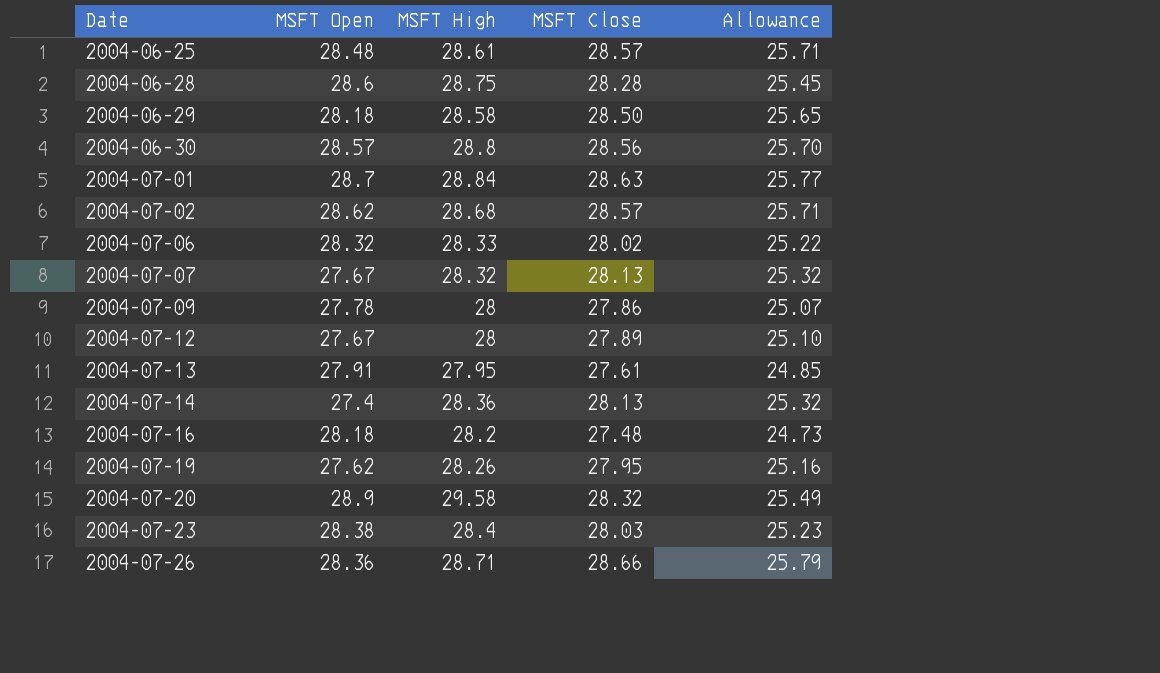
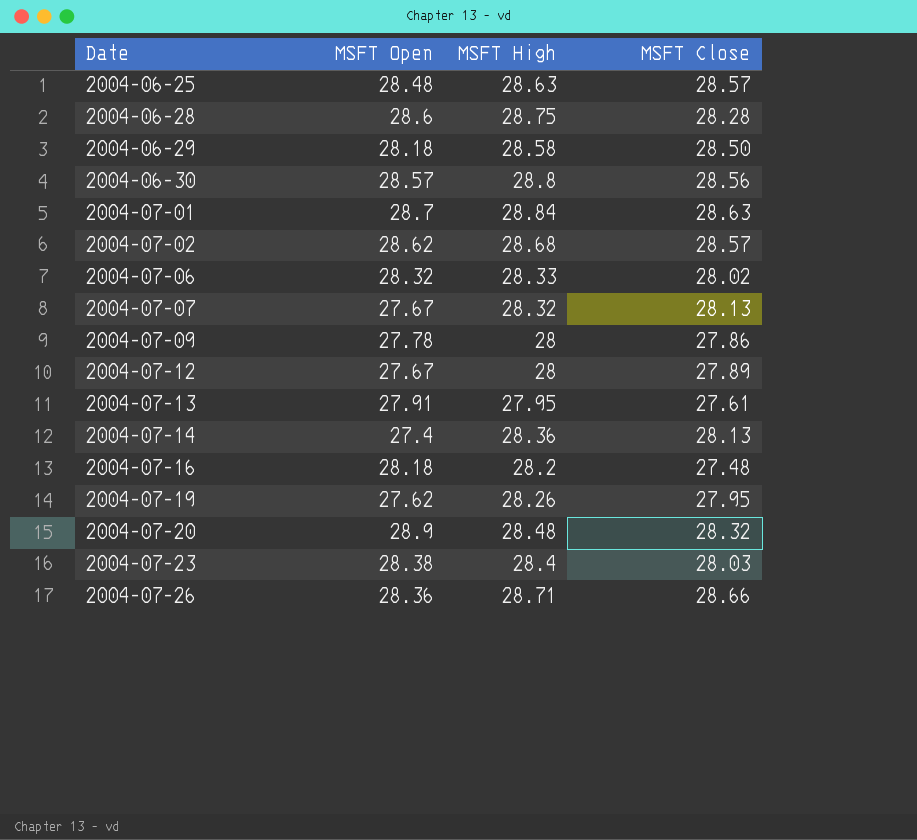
column Allowance | formula: [MSFT Close] * 0.9 -> none
2004-06-25 | MSFT High: 28.61 -> 28.63
2004-07-20 | MSFT High: 29.58 -> 28.48

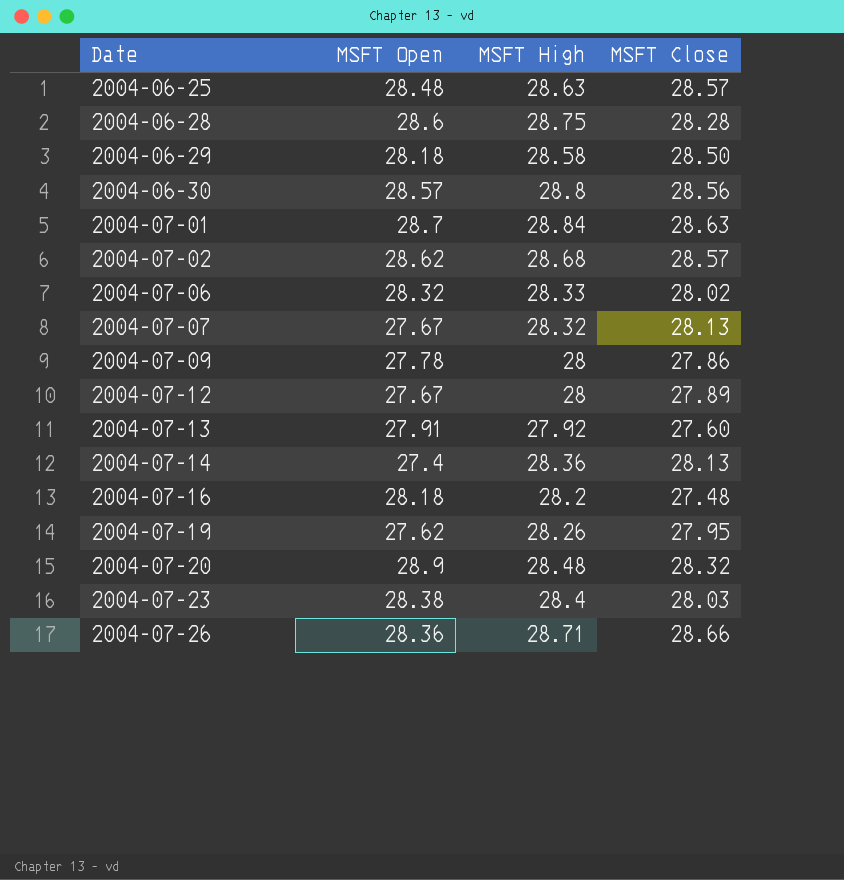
2004-07-13 | MSFT High: 27.95 -> 27.92
2004-07-13 | MSFT Close: 27.61 -> 27.60

